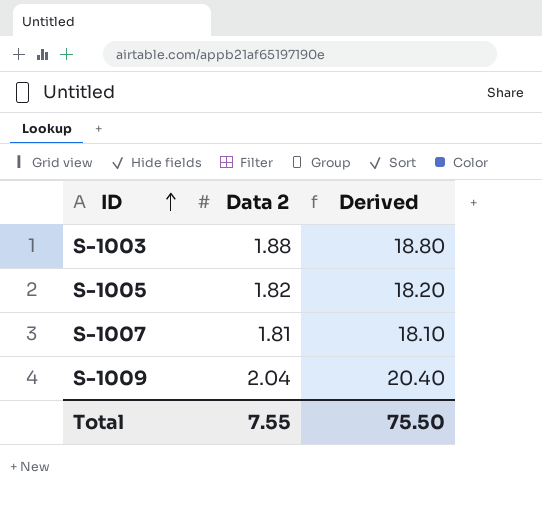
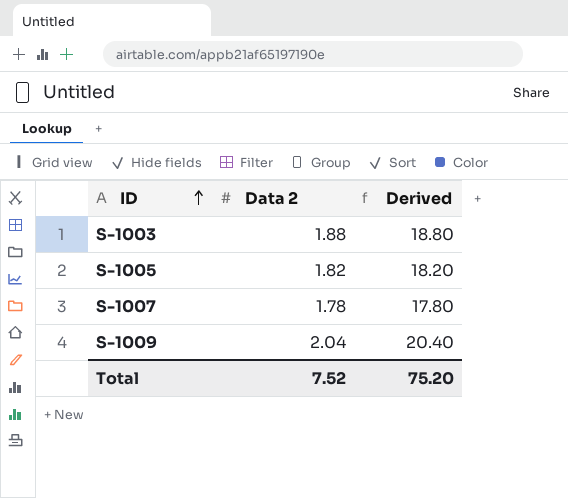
S-1007 | Data 2: 1.81 -> 1.78
S-1007 | Derived: 18.10 -> 17.80
Total | Data 2: 7.55 -> 7.52
Total | Derived: 75.50 -> 75.20

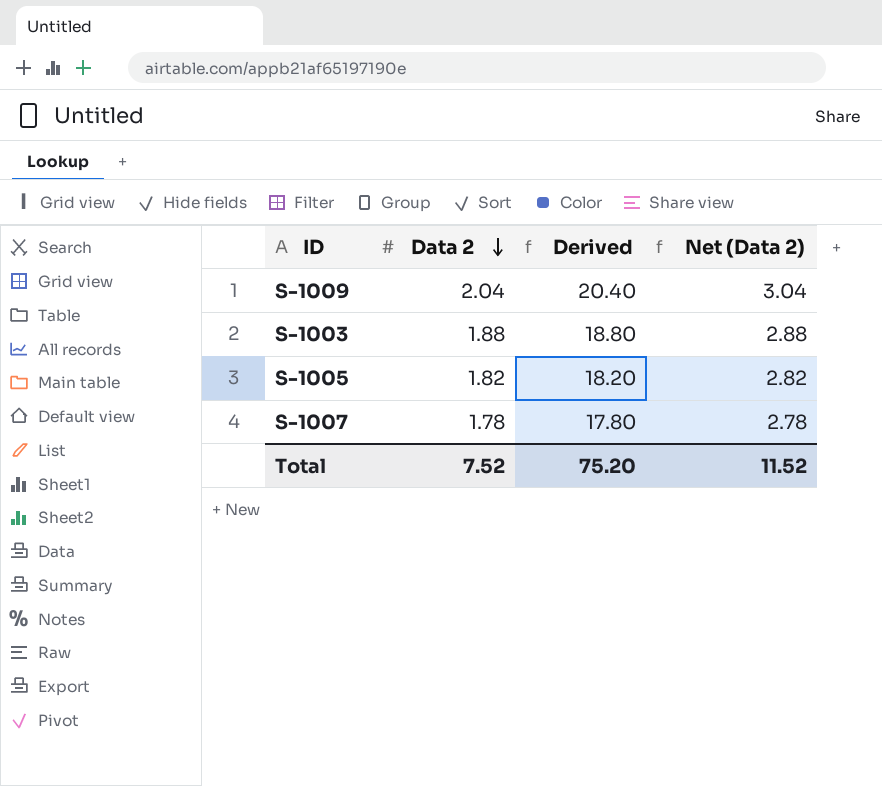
row order: ID ascending -> Data 2 descending
column Net (Data 2) | formula: none -> [Data 2] + 1

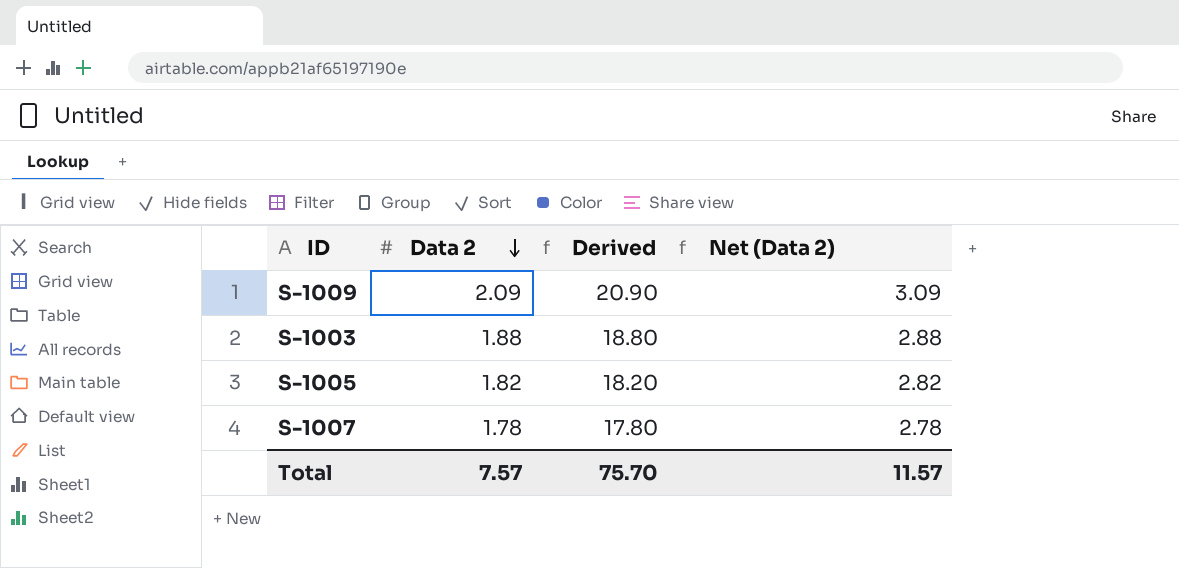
S-1009 | Data 2: 2.04 -> 2.09
S-1009 | Derived: 20.40 -> 20.90
S-1009 | Net (Data 2): 3.04 -> 3.09
Total | Data 2: 7.52 -> 7.57
Total | Derived: 75.20 -> 75.70
Total | Net (Data 2): 11.52 -> 11.57

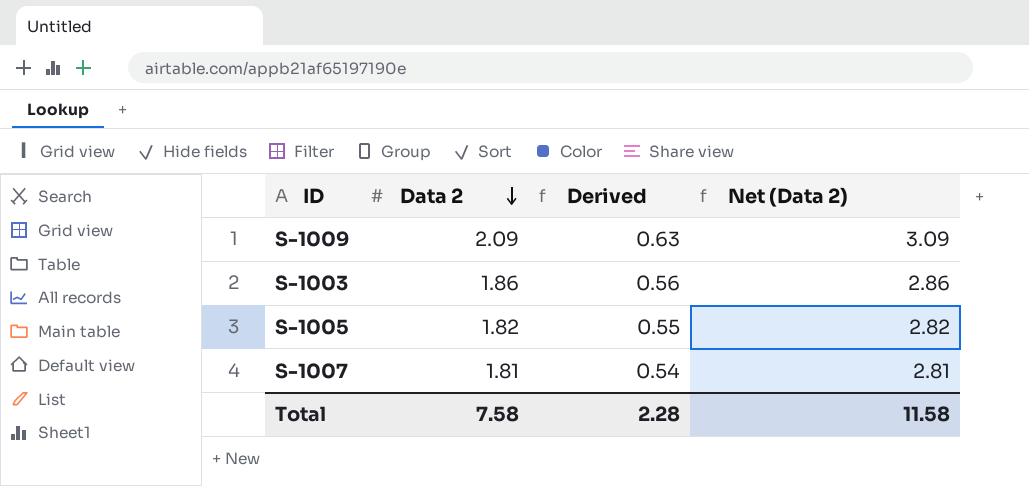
column Derived | formula: [Data 2] * 10 -> [Data 2] * 0.3
S-1003 | Data 2: 1.88 -> 1.86
S-1003 | Net (Data 2): 2.88 -> 2.86
S-1007 | Data 2: 1.78 -> 1.81
S-1007 | Net (Data 2): 2.78 -> 2.81
Total | Data 2: 7.57 -> 7.58
Total | Derived: 75.70 -> 2.28
Total | Net (Data 2): 11.57 -> 11.58

